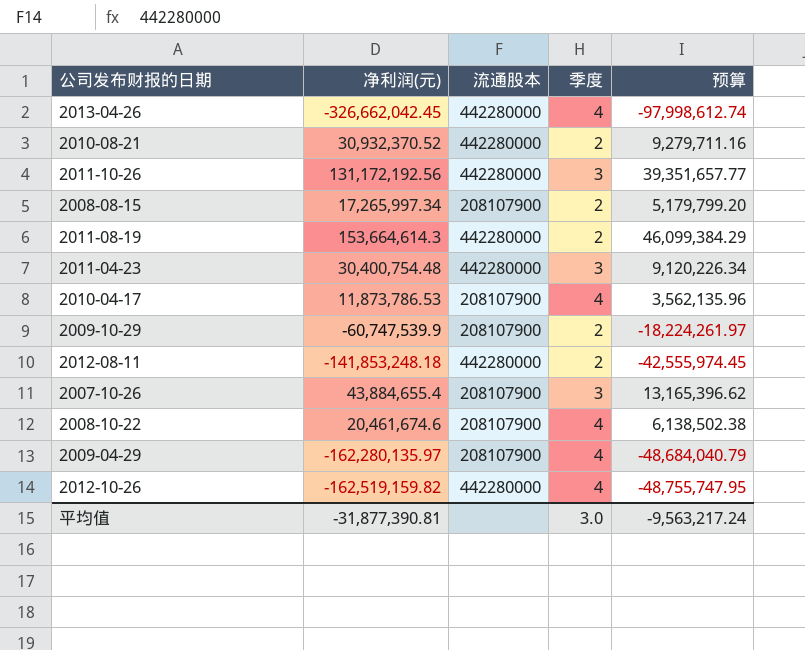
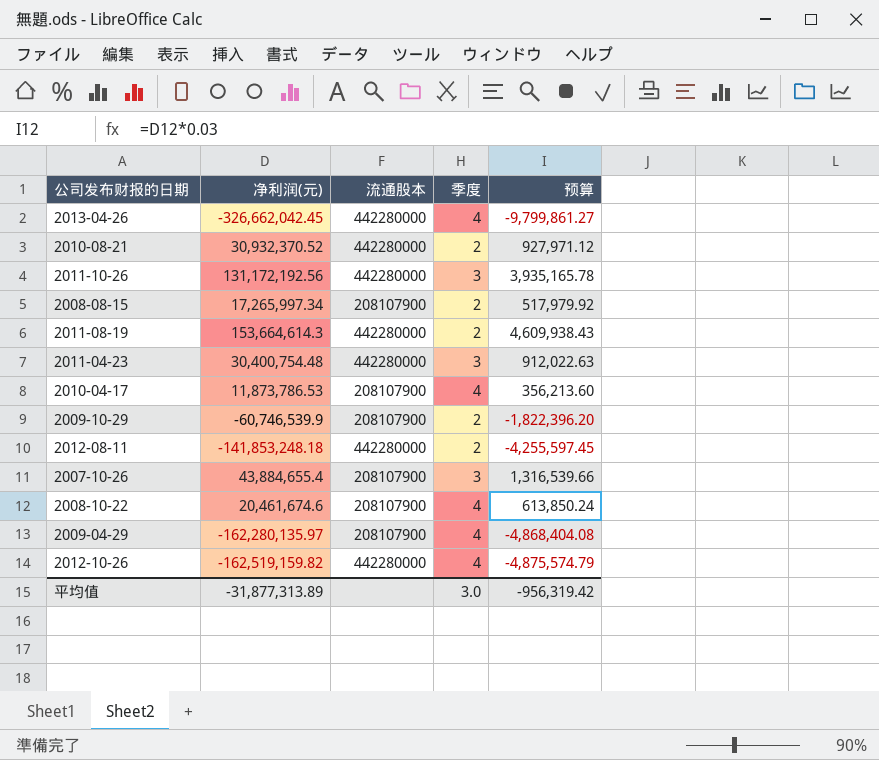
column 预算 | formula: [净利润(元)] * 0.3 -> [净利润(元)] * 0.03
2009-10-29 | 净利润(元): -60,747,539.9 -> -60,746,539.9
平均值 | 净利润(元): -31,877,390.81 -> -31,877,313.89
平均值 | 预算: -9,563,217.24 -> -956,319.42

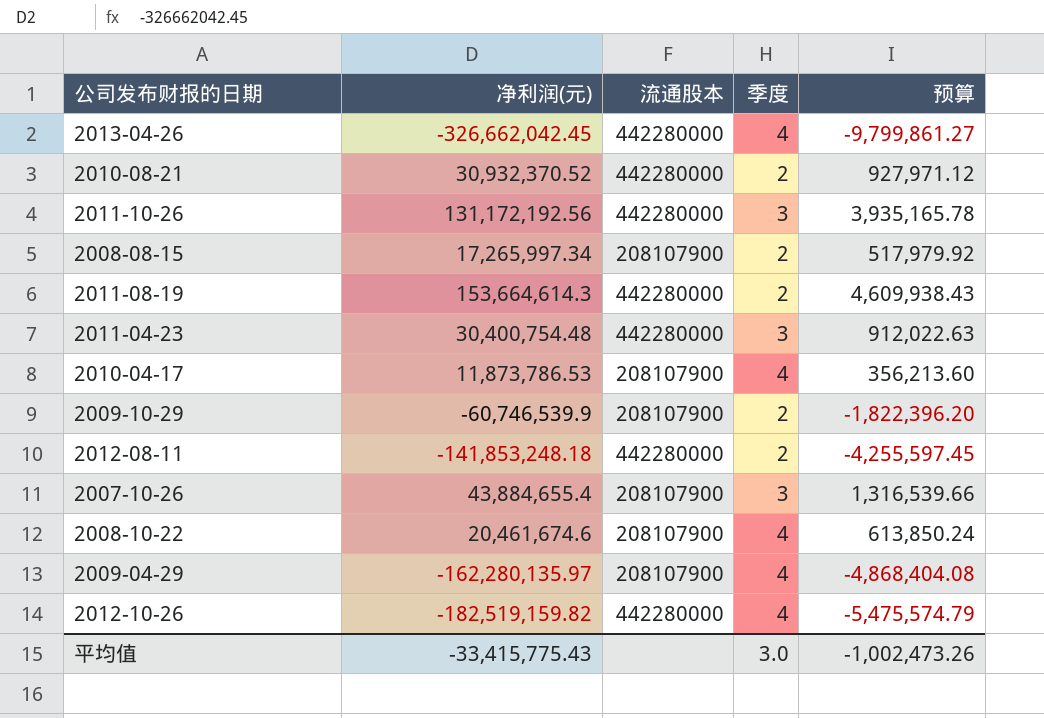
2012-10-26 | 净利润(元): -162,519,159.82 -> -182,519,159.82
2012-10-26 | 预算: -4,875,574.79 -> -5,475,574.79
平均值 | 净利润(元): -31,877,313.89 -> -33,415,775.43
平均值 | 预算: -956,319.42 -> -1,002,473.26

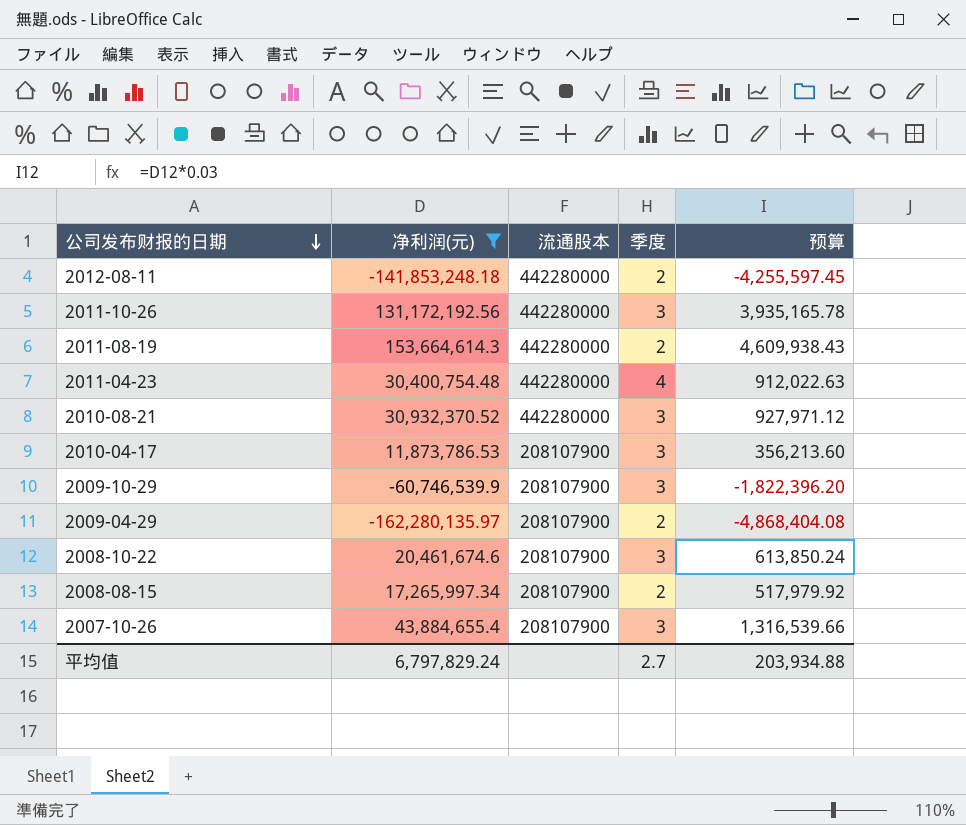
filter: none -> 净利润(元) >= -162,280,135.97
row order: none -> 公司发布财报的日期 descending
2011-04-23 | 季度: 3 -> 4
2010-08-21 | 季度: 2 -> 3
2010-04-17 | 季度: 4 -> 3
2009-10-29 | 季度: 2 -> 3
2009-04-29 | 季度: 4 -> 2
2008-10-22 | 季度: 4 -> 3
平均值 | 净利润(元): -33,415,775.43 -> 6,797,829.24
平均值 | 季度: 3.0 -> 2.7
平均值 | 预算: -1,002,473.26 -> 203,934.88

